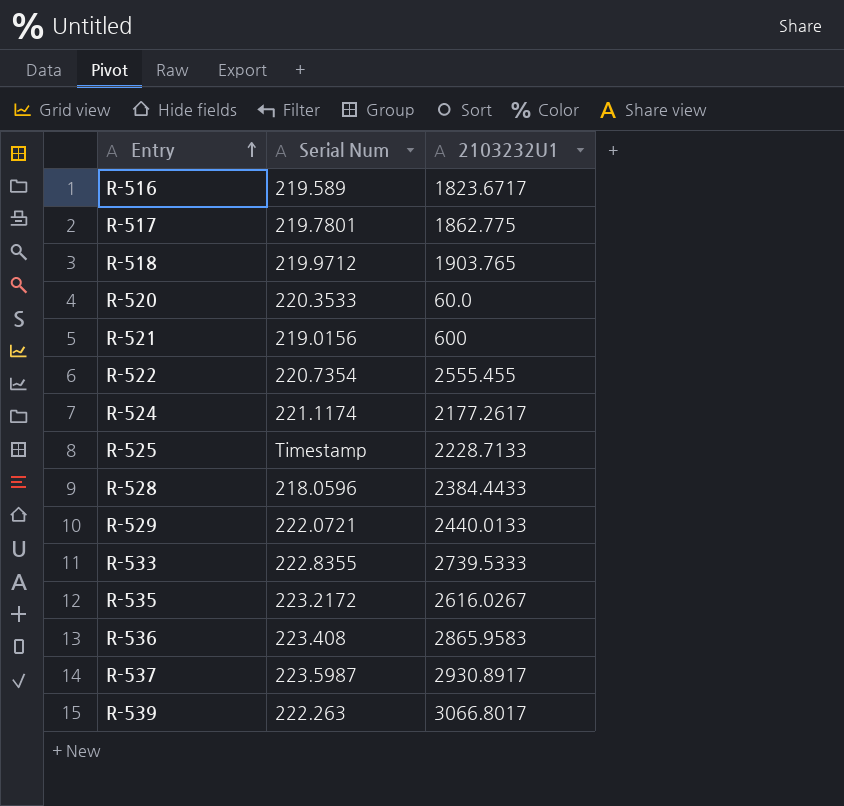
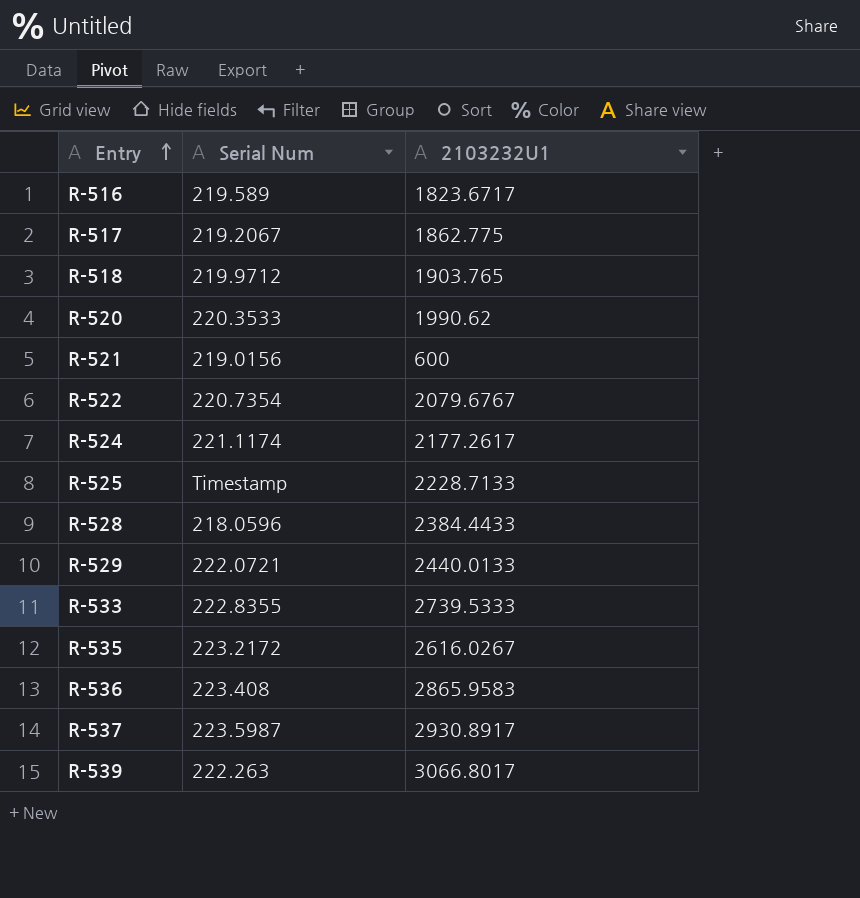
R-517 | Serial Num: 219.7801 -> 219.2067
R-520 | 2103232U1: 60.0 -> 1990.62
R-522 | 2103232U1: 2555.455 -> 2079.6767

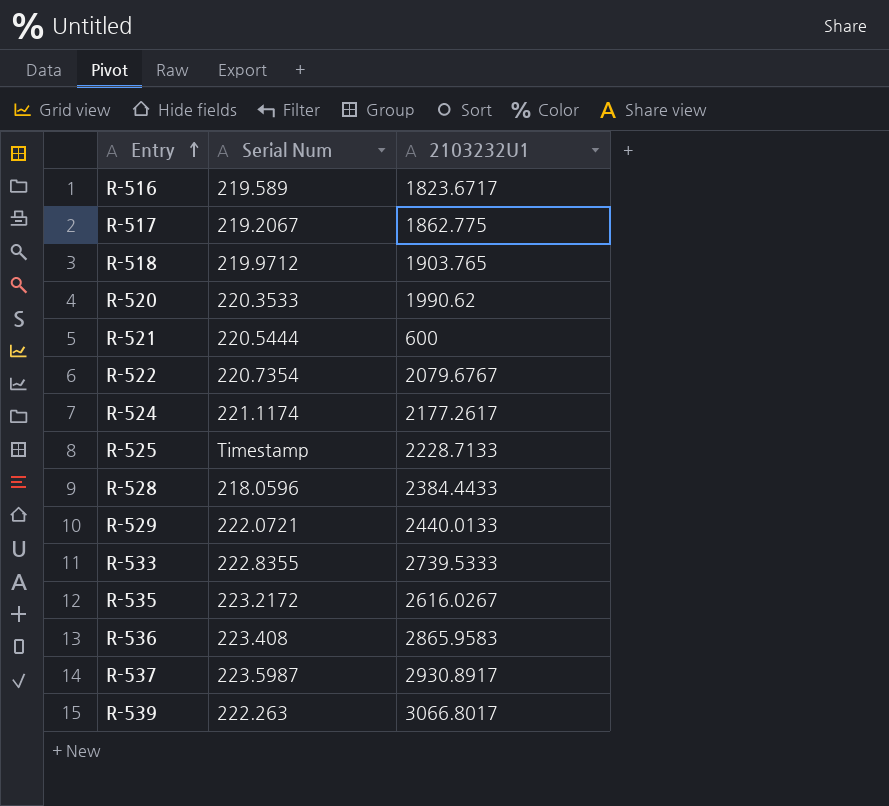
R-521 | Serial Num: 219.0156 -> 220.5444

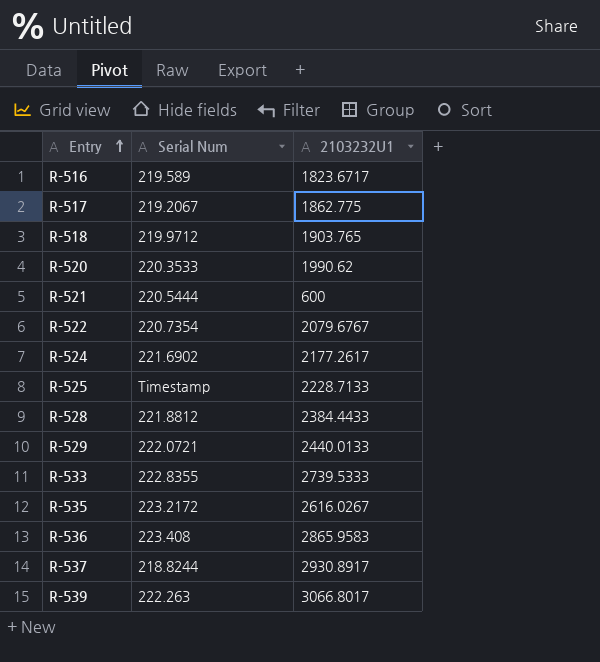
R-524 | Serial Num: 221.1174 -> 221.6902
R-528 | Serial Num: 218.0596 -> 221.8812
R-537 | Serial Num: 223.5987 -> 218.8244

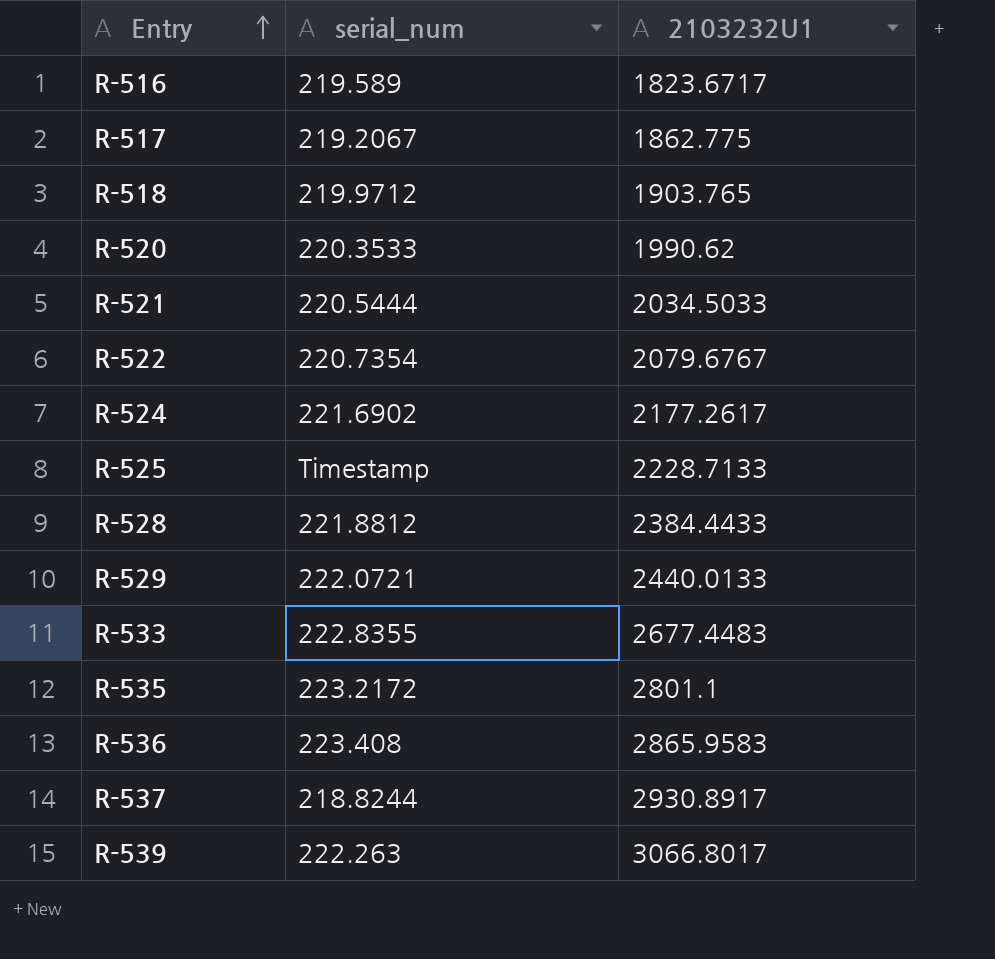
column name: Serial Num -> serial_num
R-521 | 2103232U1: 600 -> 2034.5033
R-533 | 2103232U1: 2739.5333 -> 2677.4483
R-535 | 2103232U1: 2616.0267 -> 2801.1

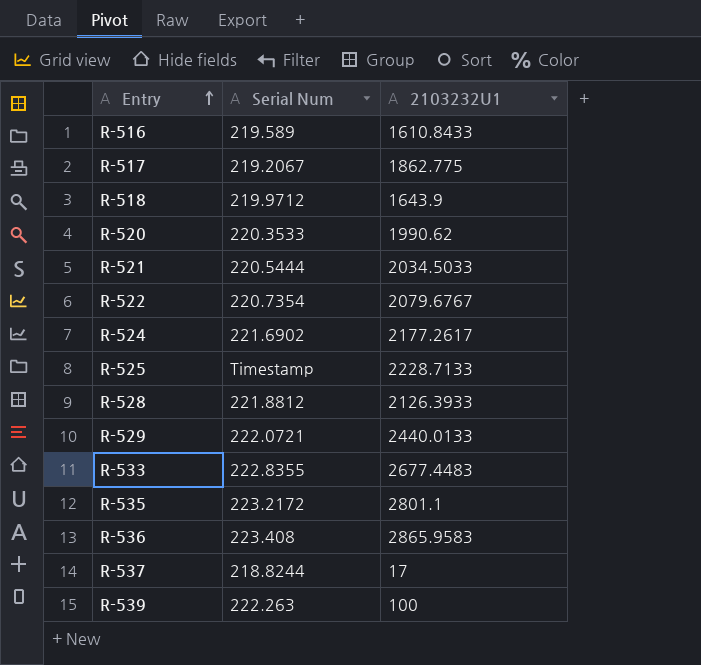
column name: serial_num -> Serial Num
R-516 | 2103232U1: 1823.6717 -> 1610.8433
R-518 | 2103232U1: 1903.765 -> 1643.9
R-528 | 2103232U1: 2384.4433 -> 2126.3933
R-537 | 2103232U1: 2930.8917 -> 17
R-539 | 2103232U1: 3066.8017 -> 100

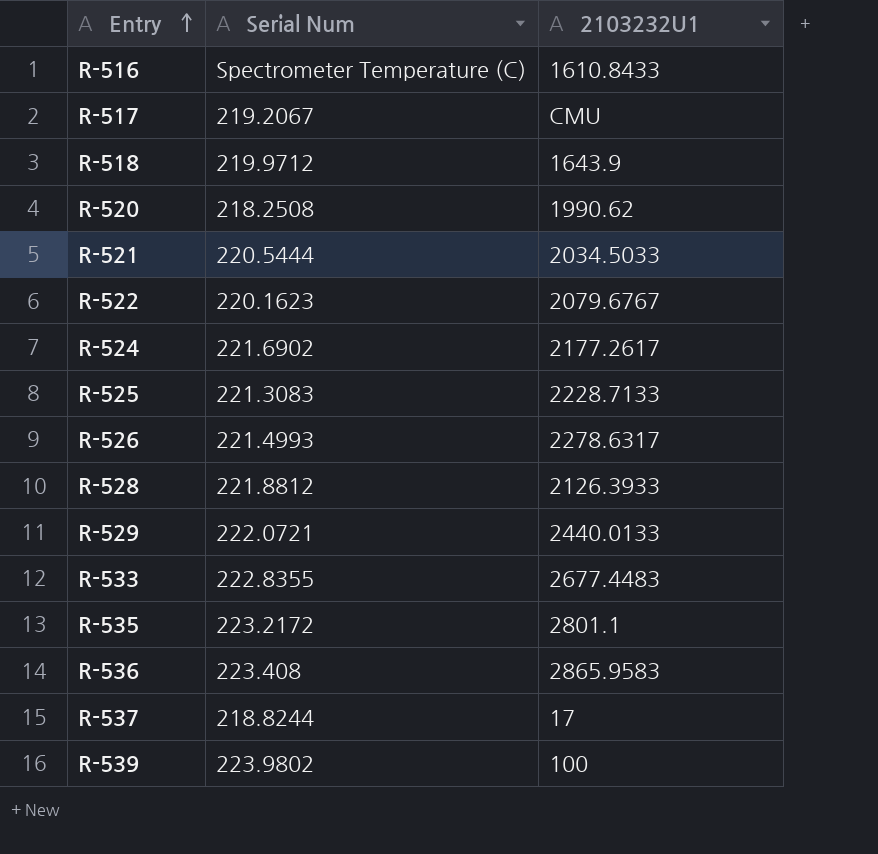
R-516 | Serial Num: 219.589 -> Spectrometer Temperature (C)
R-517 | 2103232U1: 1862.775 -> CMU
R-520 | Serial Num: 220.3533 -> 218.2508
R-522 | Serial Num: 220.7354 -> 220.1623
R-525 | Serial Num: Timestamp -> 221.3083
row R-526: none -> 221.4993 | 2278.6317
R-539 | Serial Num: 222.263 -> 223.9802

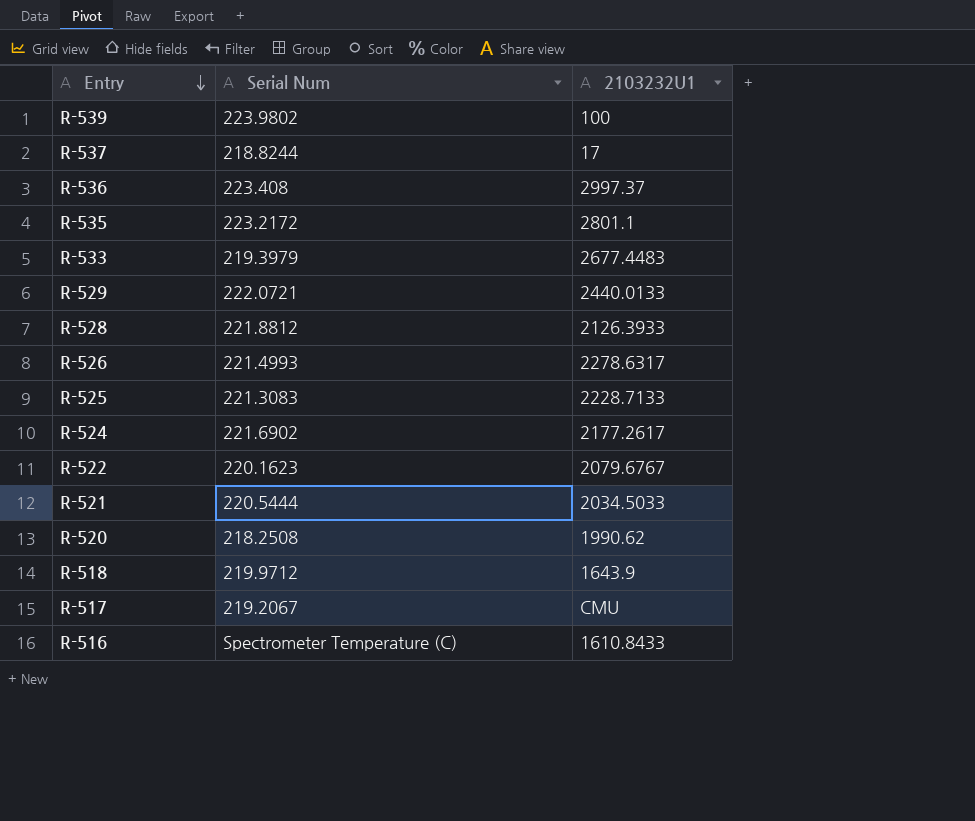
row order: Entry ascending -> Entry descending
R-536 | 2103232U1: 2865.9583 -> 2997.37
R-533 | Serial Num: 222.8355 -> 219.3979

